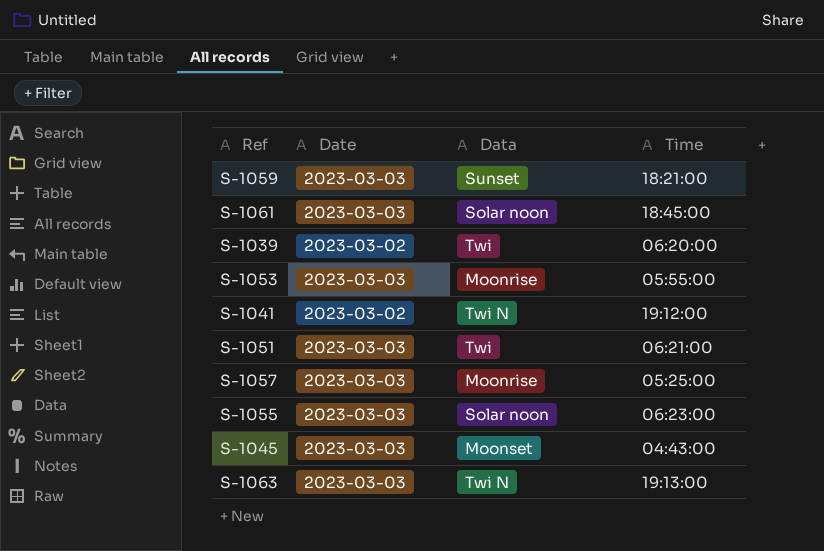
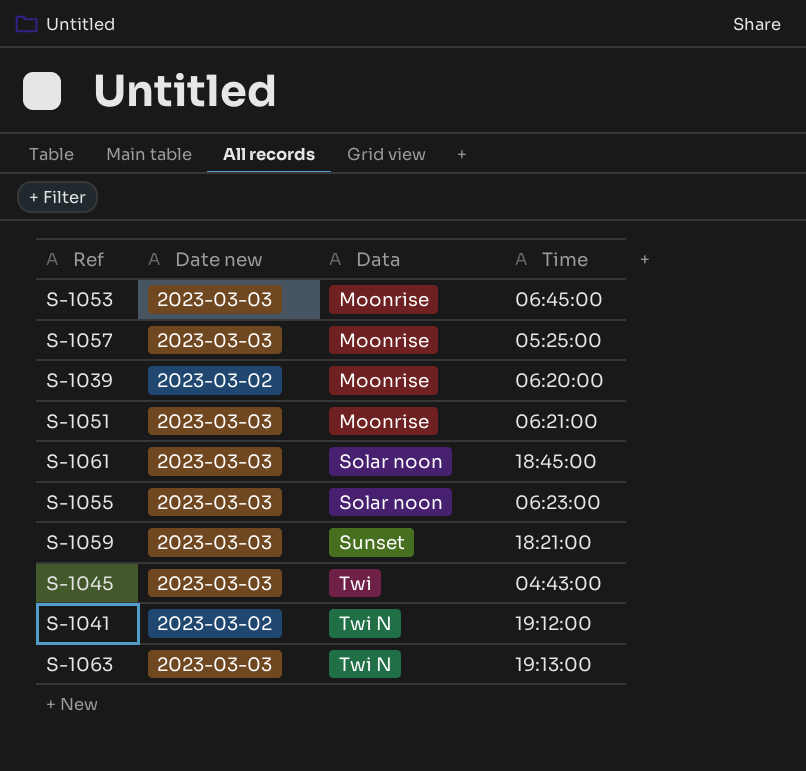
row order: none -> Data ascending
column name: Date -> Date new
S-1053 | Time: 05:55:00 -> 06:45:00
S-1039 | Data: Twi -> Moonrise
S-1051 | Data: Twi -> Moonrise
S-1045 | Data: Moonset -> Twi

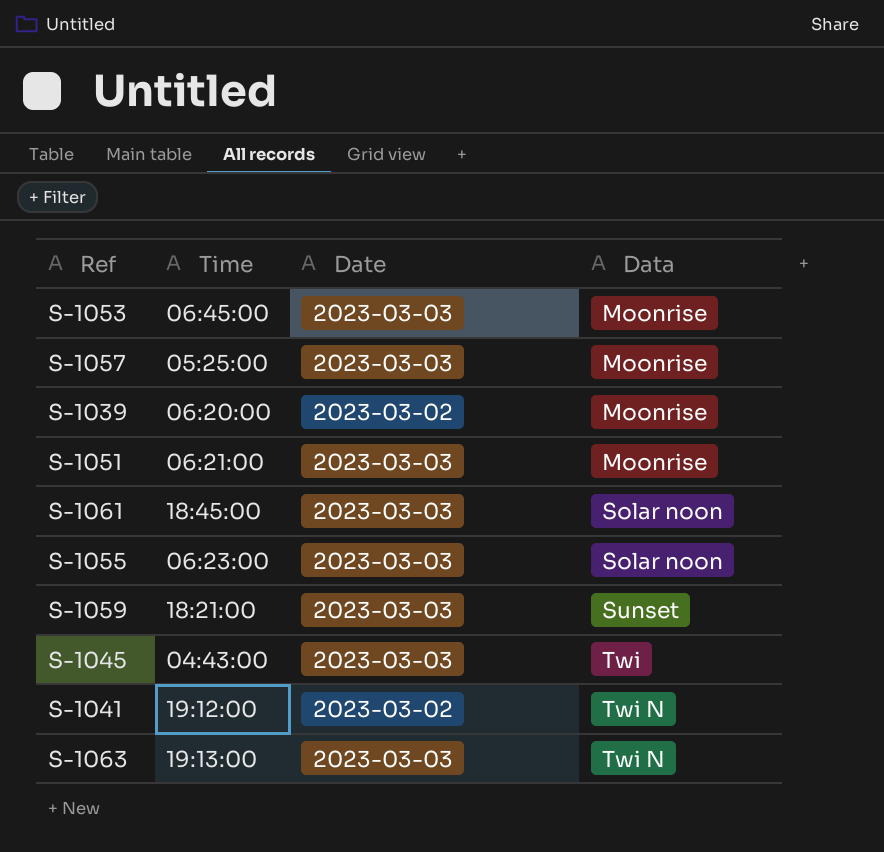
column Time | position: 4 -> 2
column name: Date new -> Date

